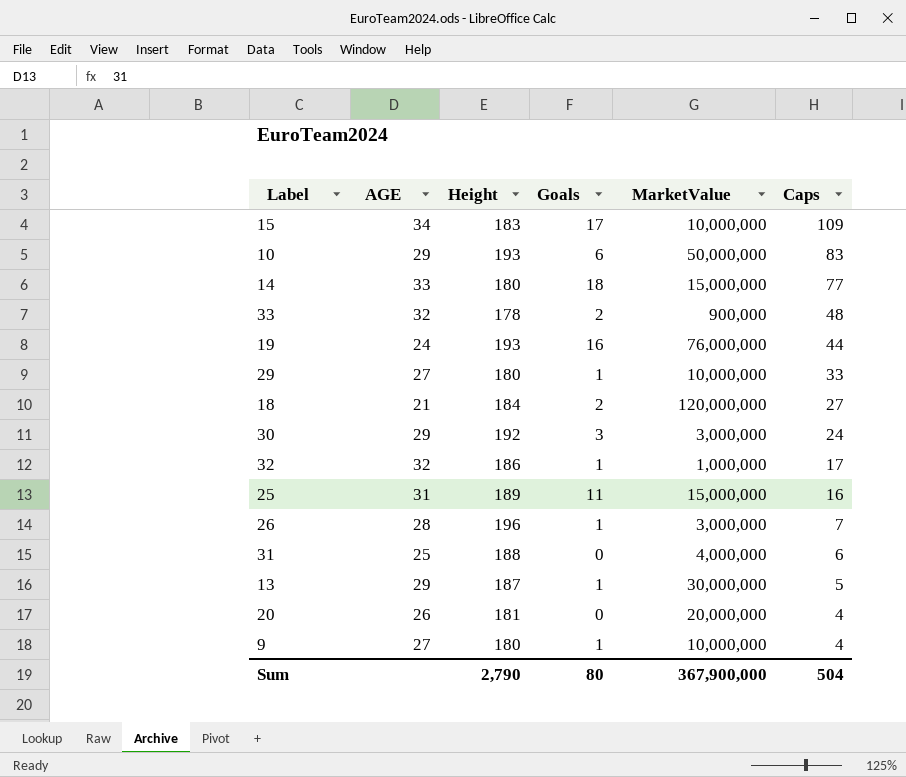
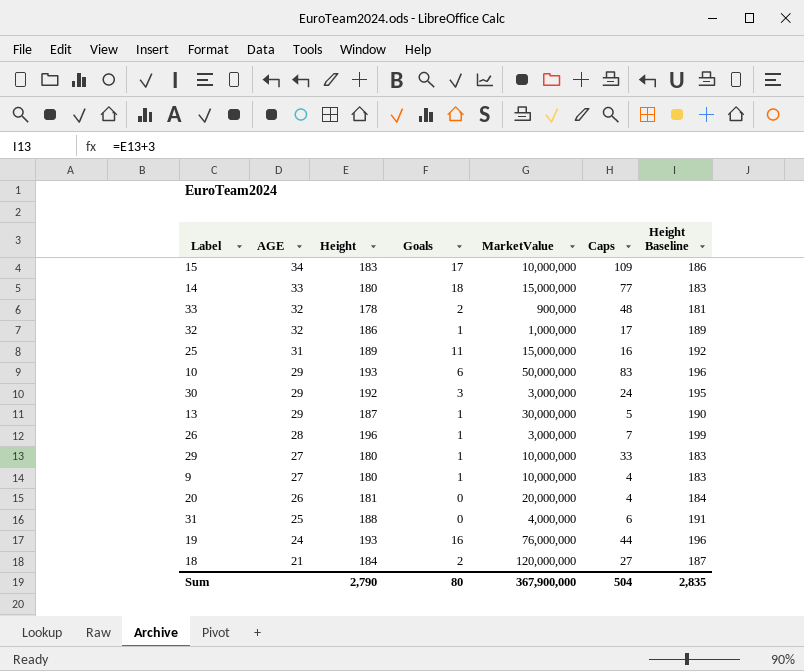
row order: Caps descending -> AGE descending
column Height Baseline | formula: none -> [Height] + 3

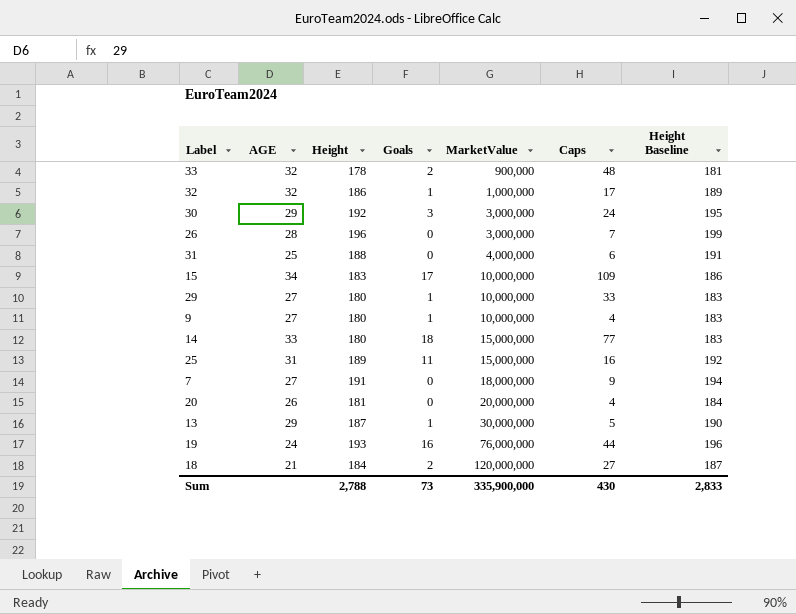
row order: AGE descending -> MarketValue ascending
row 10: 29 | 193 | 6 | 50,000,000 | 83 | 196 -> none
26 | Goals: 1 -> 0
row 7: none -> 27 | 191 | 0 | 18,000,000 | 9 | 194
Sum | Height: 2,790 -> 2,788
Sum | Goals: 80 -> 73
Sum | MarketValue: 367,900,000 -> 335,900,000
Sum | Caps: 504 -> 430
Sum | Height Baseline: 2,835 -> 2,833

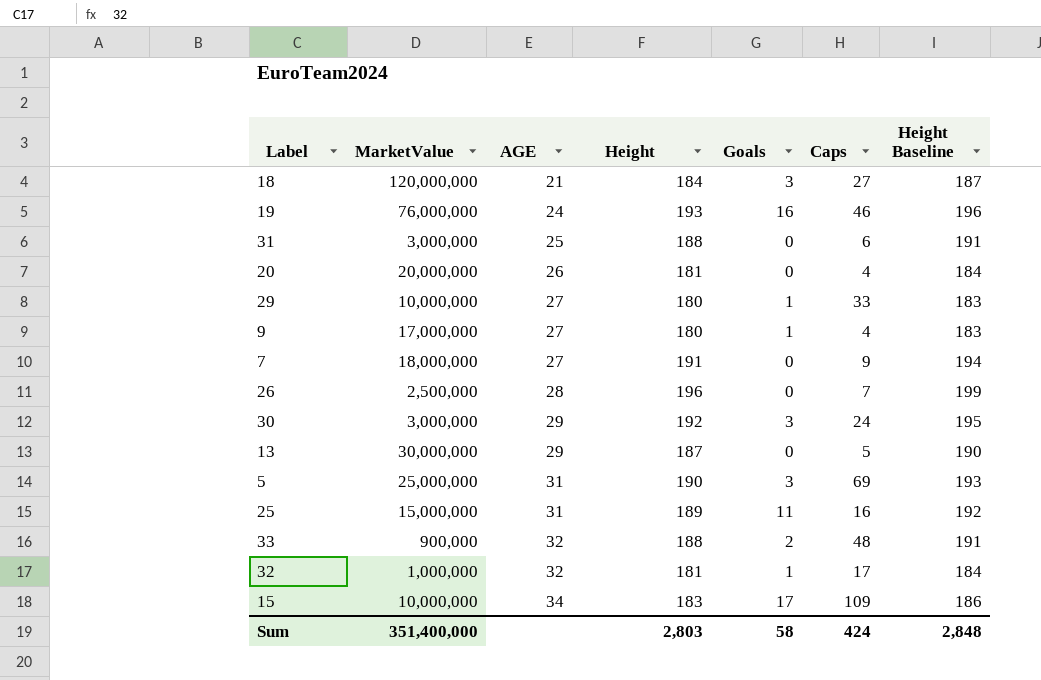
row order: MarketValue ascending -> AGE ascending
column MarketValue | position: 5 -> 2
row 14: 33 | 180 | 18 | 15,000,000 | 77 | 183 -> none
18 | Goals: 2 -> 3
19 | Caps: 44 -> 46
31 | MarketValue: 4,000,000 -> 3,000,000
9 | MarketValue: 10,000,000 -> 17,000,000
26 | MarketValue: 3,000,000 -> 2,500,000
13 | Goals: 1 -> 0
row 5: none -> 25,000,000 | 31 | 190 | 3 | 69 | 193
33 | Height: 178 -> 188
33 | Height Baseline: 181 -> 191
32 | Height: 186 -> 181
32 | Height Baseline: 189 -> 184
Sum | MarketValue: 335,900,000 -> 351,400,000
Sum | Height: 2,788 -> 2,803
Sum | Goals: 73 -> 58
Sum | Caps: 430 -> 424
Sum | Height Baseline: 2,833 -> 2,848

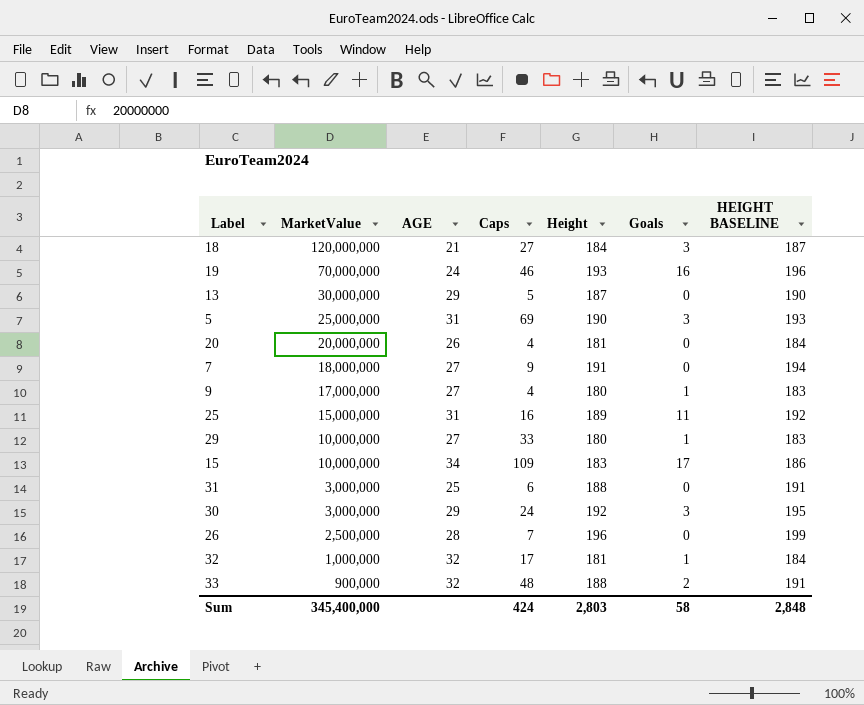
row order: AGE ascending -> MarketValue descending
column Caps | position: 6 -> 4
column name: Height Baseline -> HEIGHT BASELINE
19 | MarketValue: 76,000,000 -> 70,000,000
Sum | MarketValue: 351,400,000 -> 345,400,000

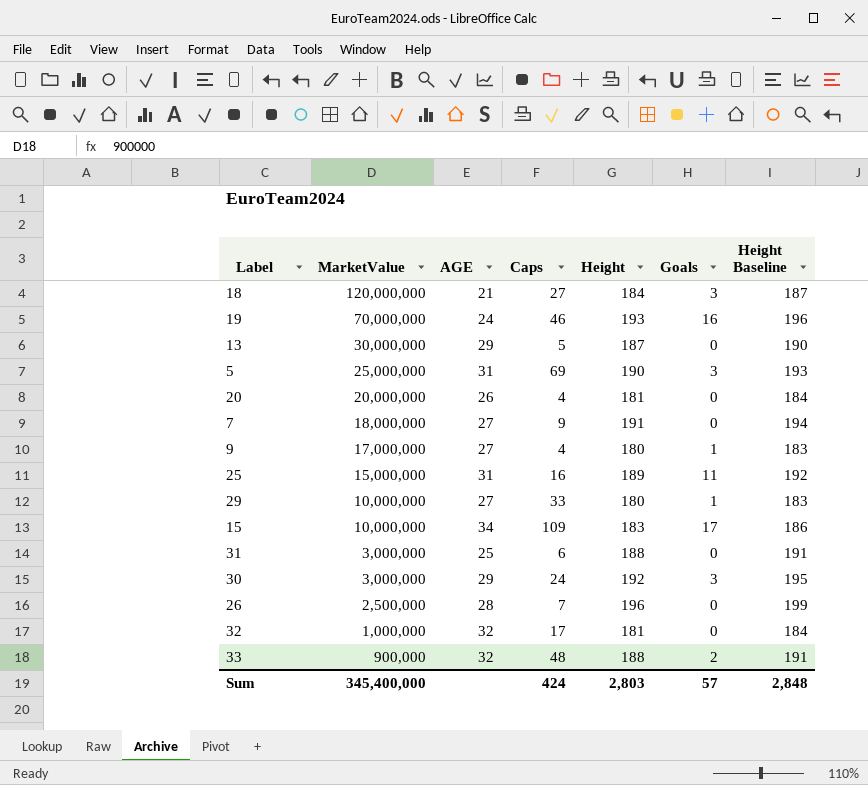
column name: HEIGHT BASELINE -> Height Baseline
32 | Goals: 1 -> 0
Sum | Goals: 58 -> 57

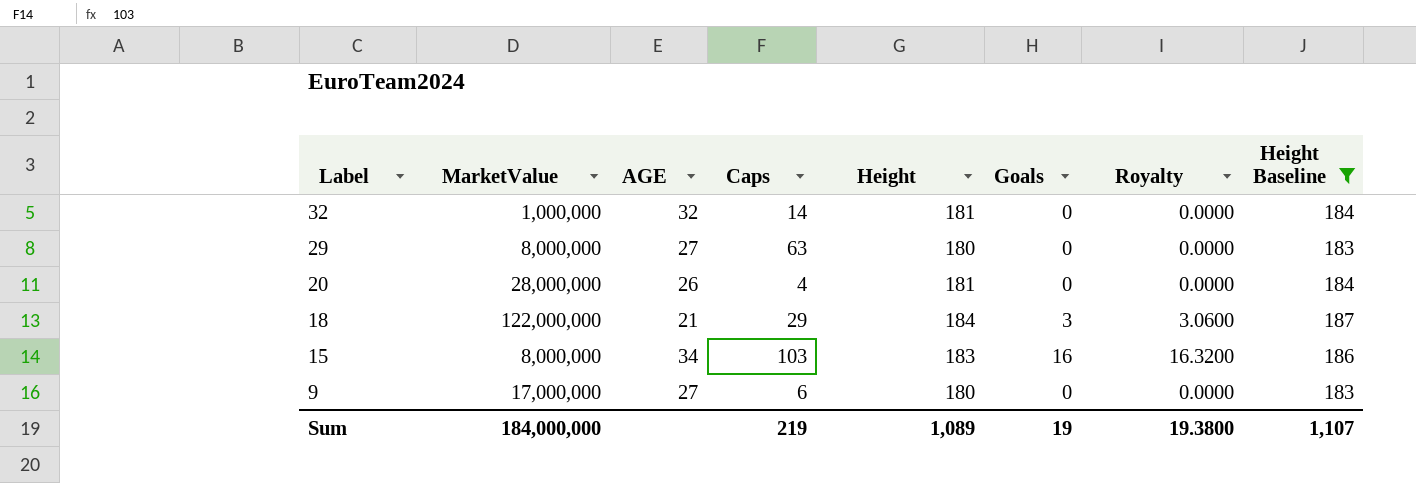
filter: none -> Height Baseline <= 187
row order: MarketValue descending -> Label descending
column Royalty | formula: none -> [Goals] * 1.02
32 | Caps: 17 -> 14
29 | MarketValue: 10,000,000 -> 8,000,000
29 | Caps: 33 -> 63
29 | Goals: 1 -> 0
20 | MarketValue: 20,000,000 -> 28,000,000
18 | MarketValue: 120,000,000 -> 122,000,000
18 | Caps: 27 -> 29
15 | MarketValue: 10,000,000 -> 8,000,000
15 | Caps: 109 -> 103
15 | Goals: 17 -> 16
9 | Caps: 4 -> 6
9 | Goals: 1 -> 0
Sum | MarketValue: 345,400,000 -> 184,000,000
Sum | Caps: 424 -> 219
Sum | Height: 2,803 -> 1,089
Sum | Goals: 57 -> 19
Sum | Height Baseline: 2,848 -> 1,107

